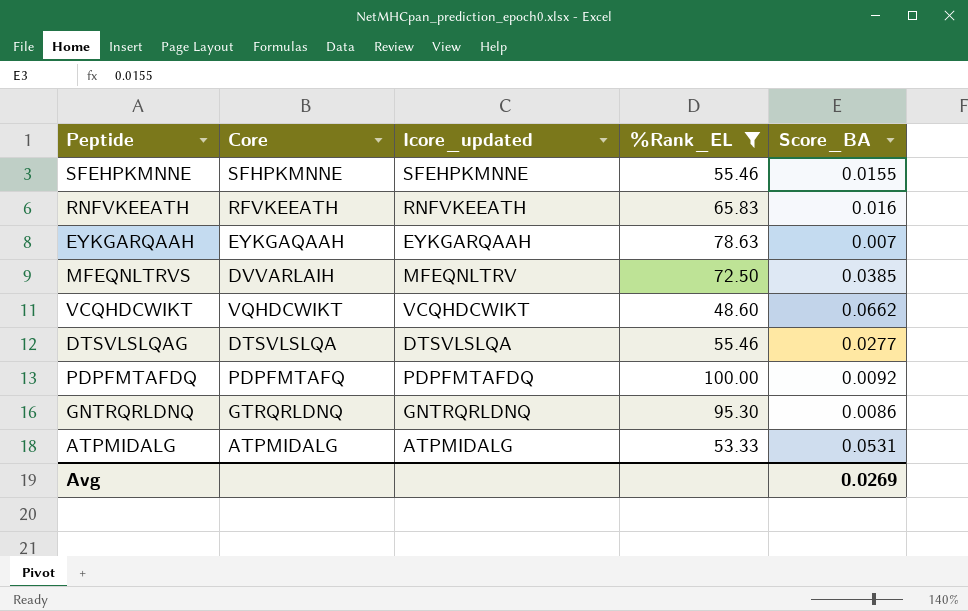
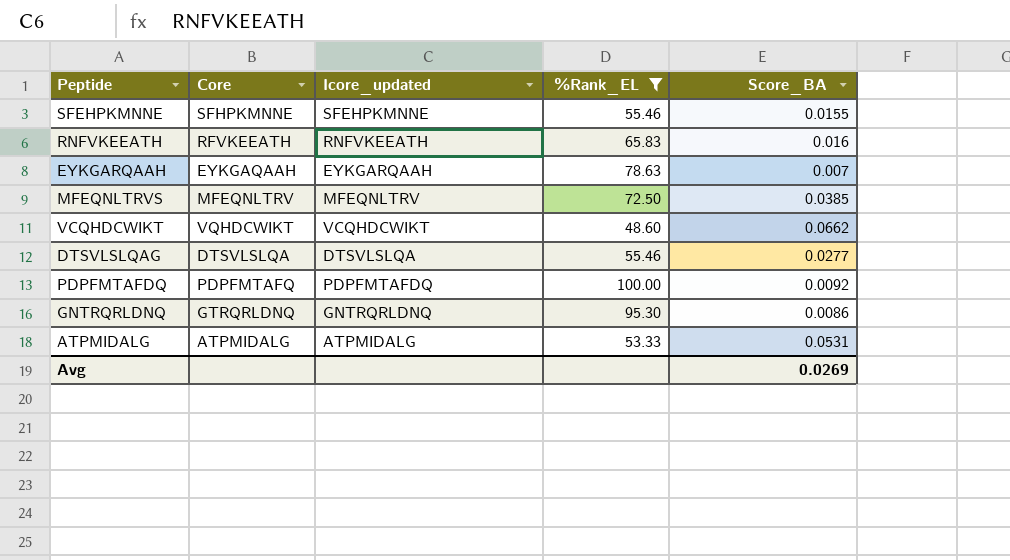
MFEQNLTRVS | Core: DVVARLAIH -> MFEQNLTRV

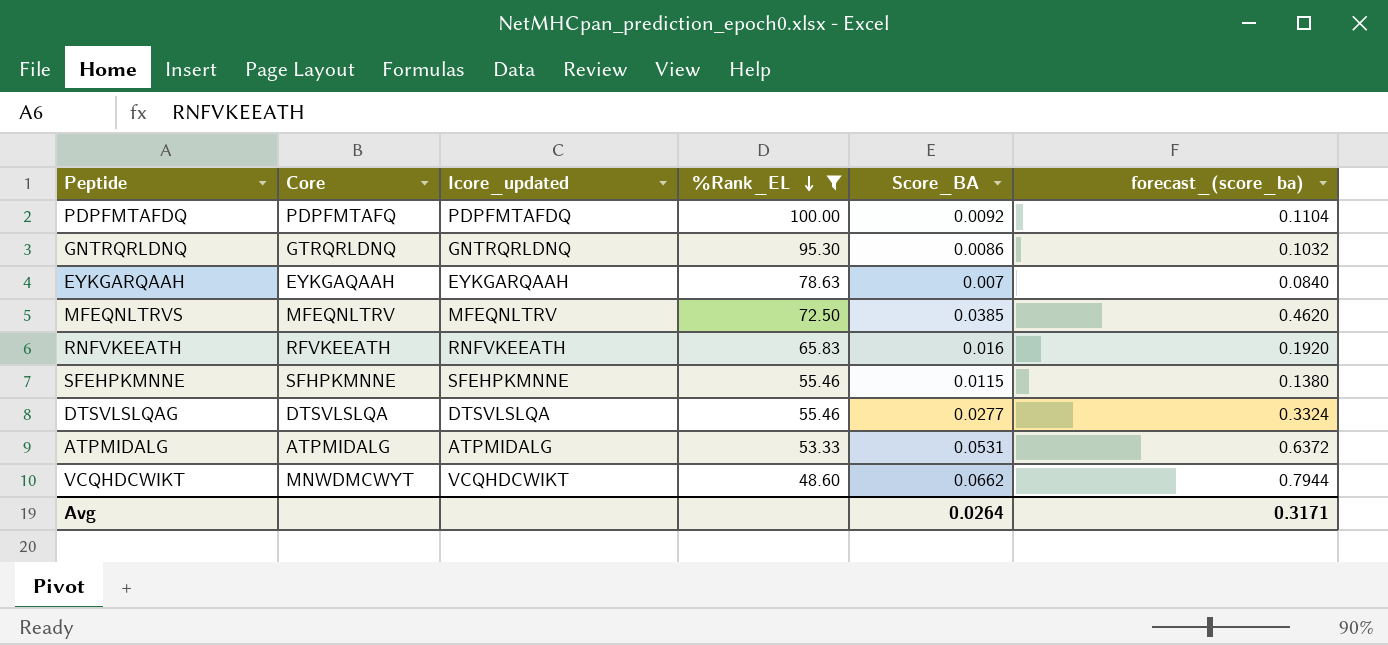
row order: none -> %Rank_EL descending
column forecast_(score_ba) | formula: none -> [Score_BA] * 12
SFEHPKMNNE | Score_BA: 0.0155 -> 0.0115
VCQHDCWIKT | Core: VQHDCWIKT -> MNWDMCWYT
Avg | Score_BA: 0.0269 -> 0.0264

